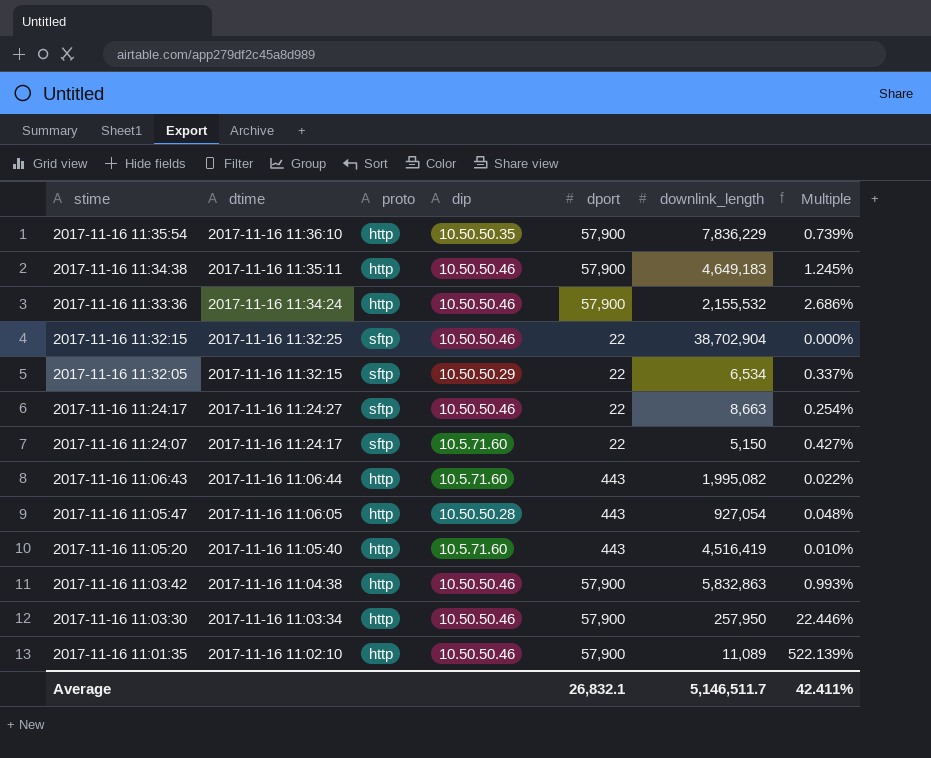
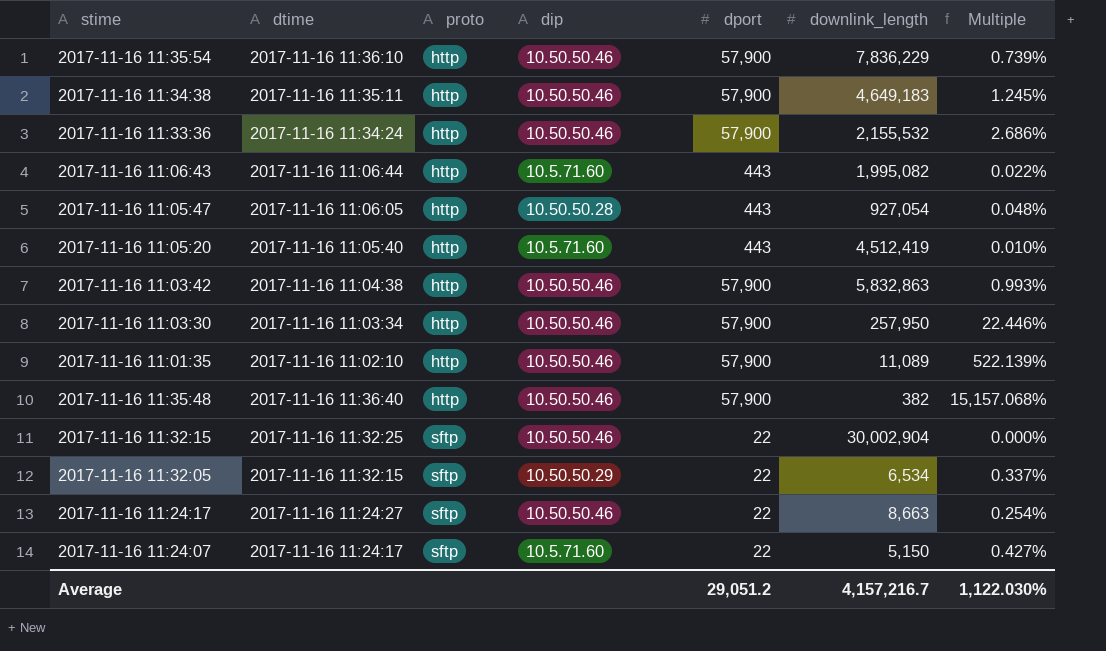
row order: stime descending -> proto ascending
2017-11-16 11:35:54 | dip: 10.50.50.35 -> 10.50.50.46
2017-11-16 11:05:20 | downlink_length: 4,516,419 -> 4,512,419
row 2017-11-16 11:35:48: none -> 2017-11-16 11:36:40 | http | 10.50.50.46 | 57,900 | 382 | 15,157.068%
2017-11-16 11:32:15 | downlink_length: 38,702,904 -> 30,002,904
Average | dport: 26,832.1 -> 29,051.2
Average | downlink_length: 5,146,511.7 -> 4,157,216.7
Average | Multiple: 42.411% -> 1,122.030%

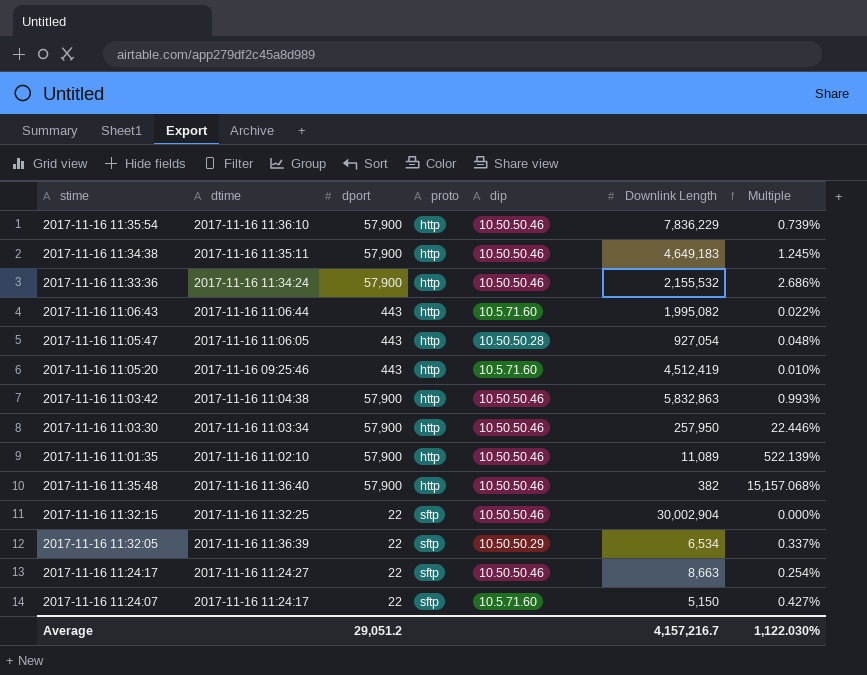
column dport | position: 5 -> 3
column name: downlink_length -> Downlink Length
2017-11-16 11:05:20 | dtime: 2017-11-16 11:05:40 -> 2017-11-16 09:25:46
2017-11-16 11:32:05 | dtime: 2017-11-16 11:32:15 -> 2017-11-16 11:36:39

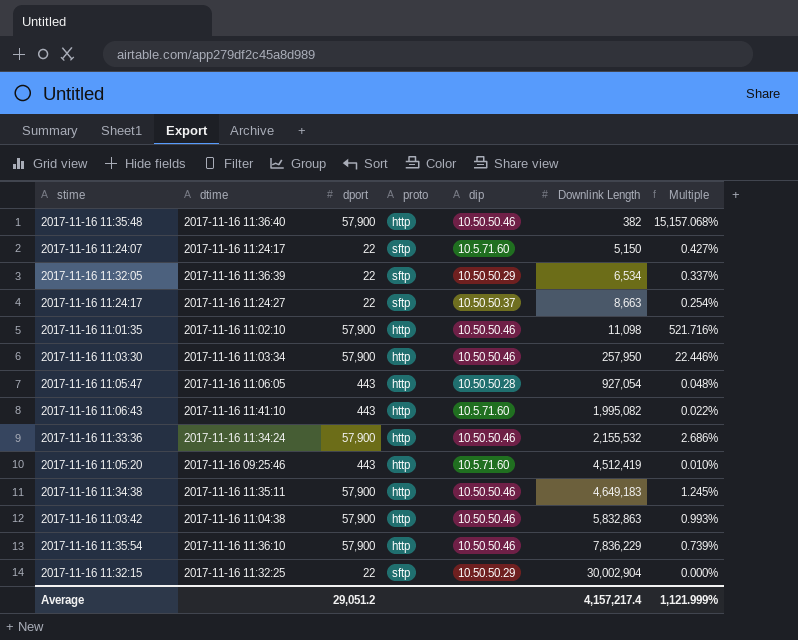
row order: proto ascending -> Downlink Length ascending
2017-11-16 11:24:17 | dip: 10.50.50.46 -> 10.50.50.37
2017-11-16 11:01:35 | Downlink Length: 11,089 -> 11,098
2017-11-16 11:01:35 | Multiple: 522.139% -> 521.716%
2017-11-16 11:06:43 | dtime: 2017-11-16 11:06:44 -> 2017-11-16 11:41:10
2017-11-16 11:32:15 | dip: 10.50.50.46 -> 10.50.50.29
Average | Downlink Length: 4,157,216.7 -> 4,157,217.4
Average | Multiple: 1,122.030% -> 1,121.999%

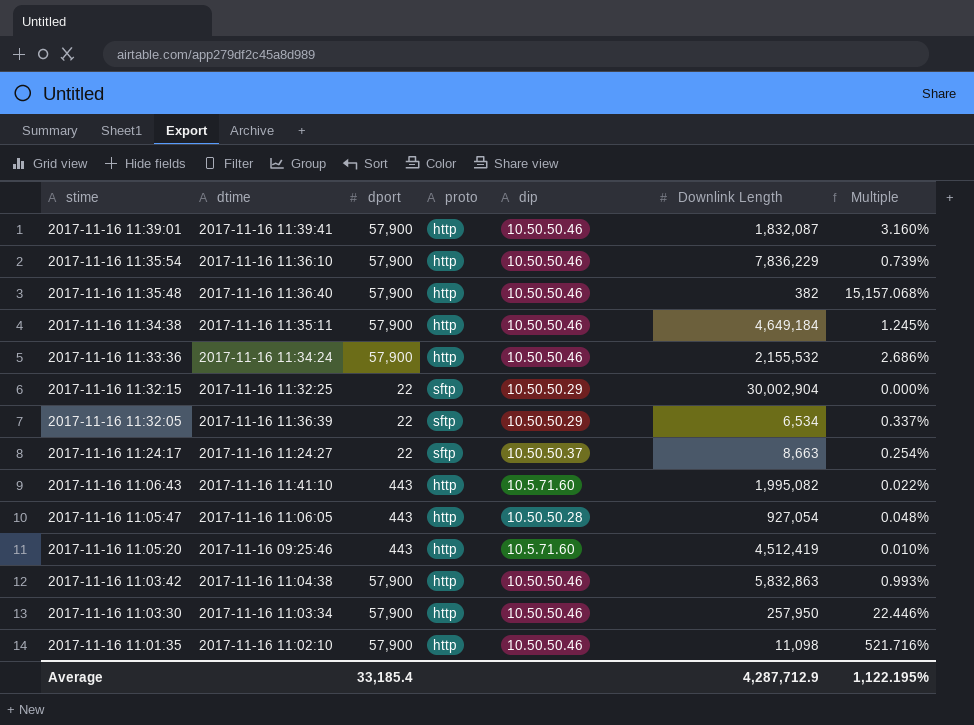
row order: Downlink Length ascending -> stime descending
row 2017-11-16 11:24:07: 2017-11-16 11:24:17 | 22 | sftp | 10.5.71.60 | 5,150 | 0.427% -> none
row 2017-11-16 11:39:01: none -> 2017-11-16 11:39:41 | 57,900 | http | 10.50.50.46 | 1,832,087 | 3.160%
2017-11-16 11:34:38 | Downlink Length: 4,649,183 -> 4,649,184
Average | dport: 29,051.2 -> 33,185.4
Average | Downlink Length: 4,157,217.4 -> 4,287,712.9
Average | Multiple: 1,121.999% -> 1,122.195%

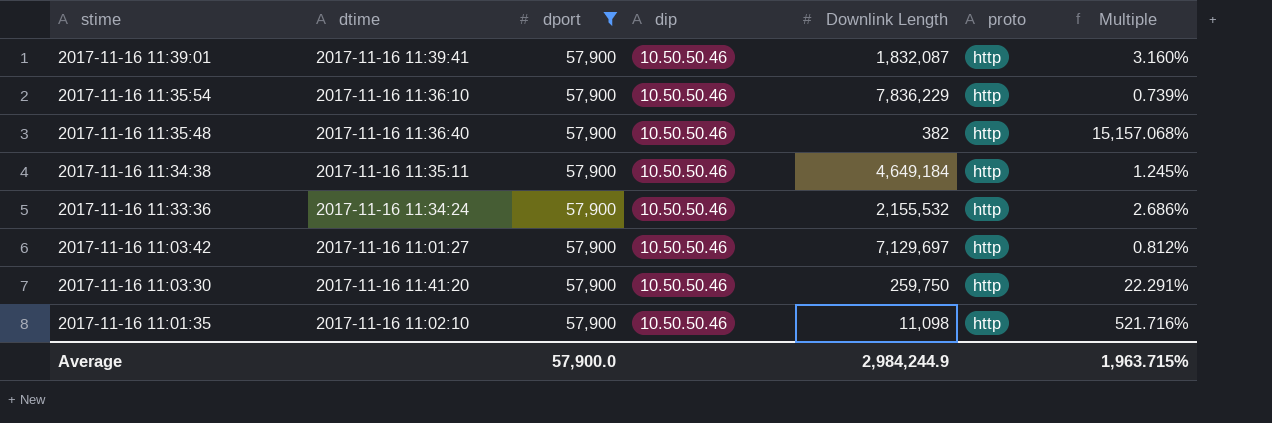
filter: none -> dport = 57,900
column proto | position: 4 -> 6
2017-11-16 11:03:42 | dtime: 2017-11-16 11:04:38 -> 2017-11-16 11:01:27
2017-11-16 11:03:42 | Downlink Length: 5,832,863 -> 7,129,697
2017-11-16 11:03:42 | Multiple: 0.993% -> 0.812%
2017-11-16 11:03:30 | dtime: 2017-11-16 11:03:34 -> 2017-11-16 11:41:20
2017-11-16 11:03:30 | Downlink Length: 257,950 -> 259,750
2017-11-16 11:03:30 | Multiple: 22.446% -> 22.291%
Average | dport: 33,185.4 -> 57,900.0
Average | Downlink Length: 4,287,712.9 -> 2,984,244.9
Average | Multiple: 1,122.195% -> 1,963.715%

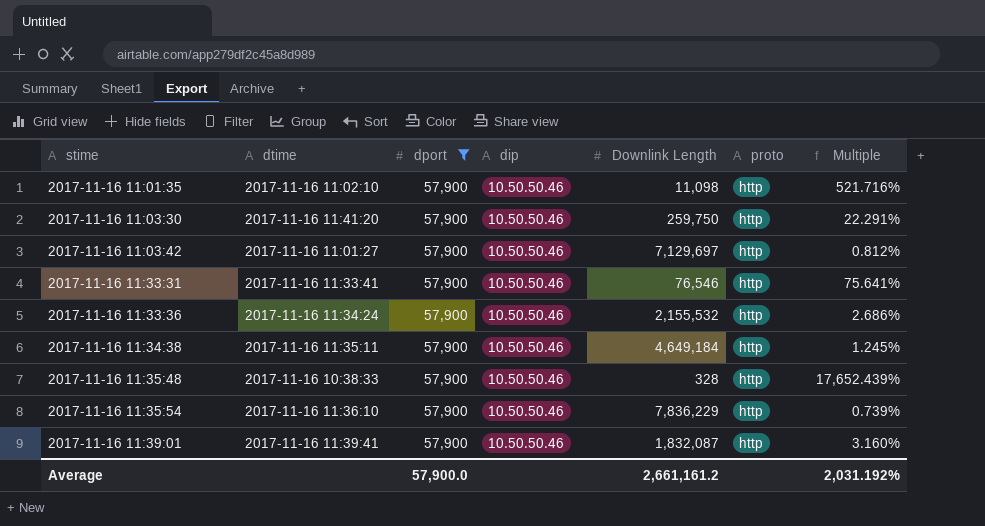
row order: stime descending -> stime ascending
row 2017-11-16 11:33:31: none -> 2017-11-16 11:33:41 | 57,900 | 10.50.50.46 | 76,546 | http | 75.641%
2017-11-16 11:35:48 | dtime: 2017-11-16 11:36:40 -> 2017-11-16 10:38:33
2017-11-16 11:35:48 | Downlink Length: 382 -> 328
2017-11-16 11:35:48 | Multiple: 15,157.068% -> 17,652.439%
Average | Downlink Length: 2,984,244.9 -> 2,661,161.2
Average | Multiple: 1,963.715% -> 2,031.192%

